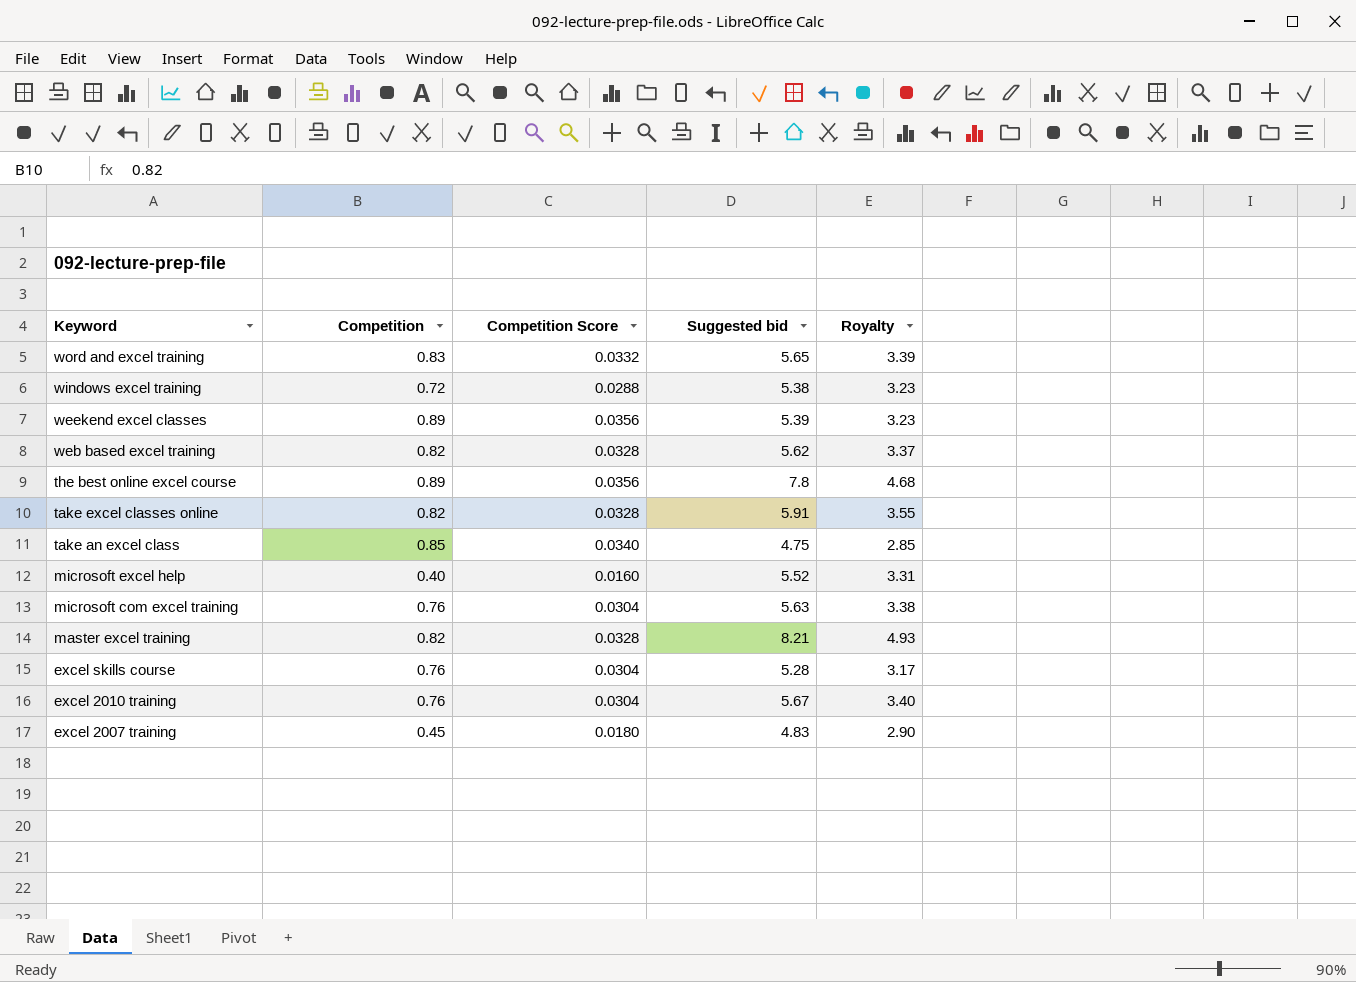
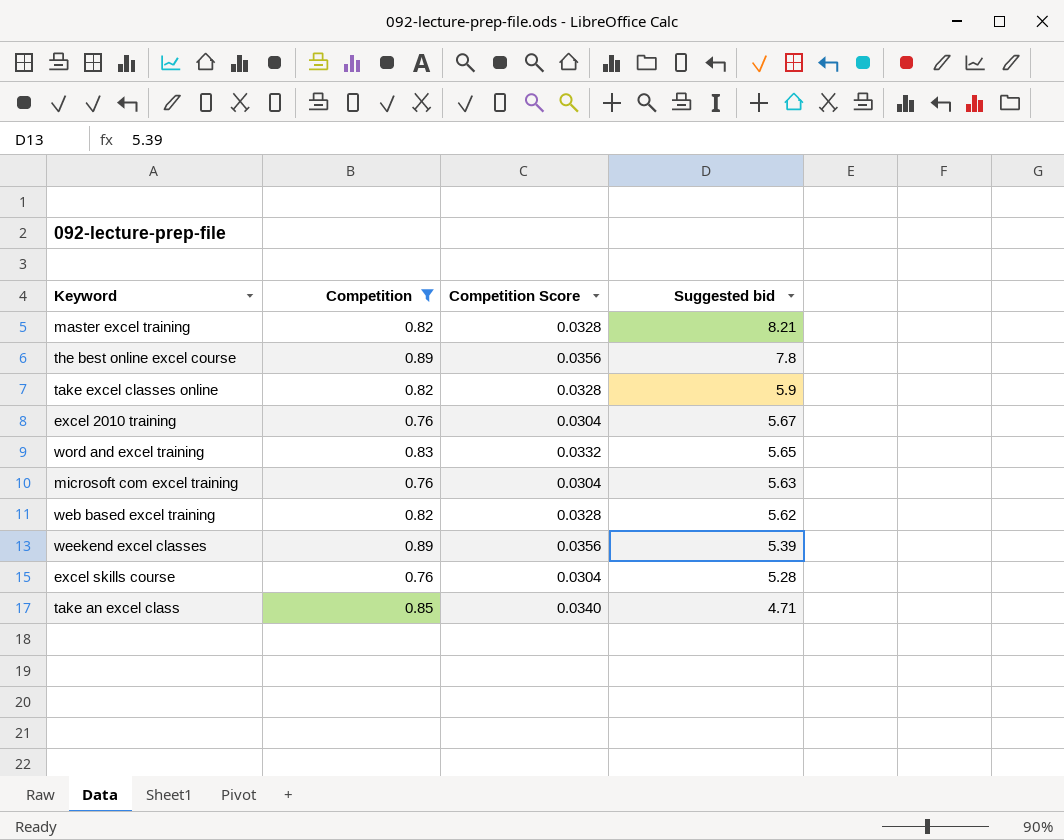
filter: none -> Competition >= 0.76
row order: Keyword descending -> Suggested bid descending
column Royalty | formula: [Suggested bid] * 0.6 -> none
take excel classes online | Suggested bid: 5.91 -> 5.9
take an excel class | Suggested bid: 4.75 -> 4.71

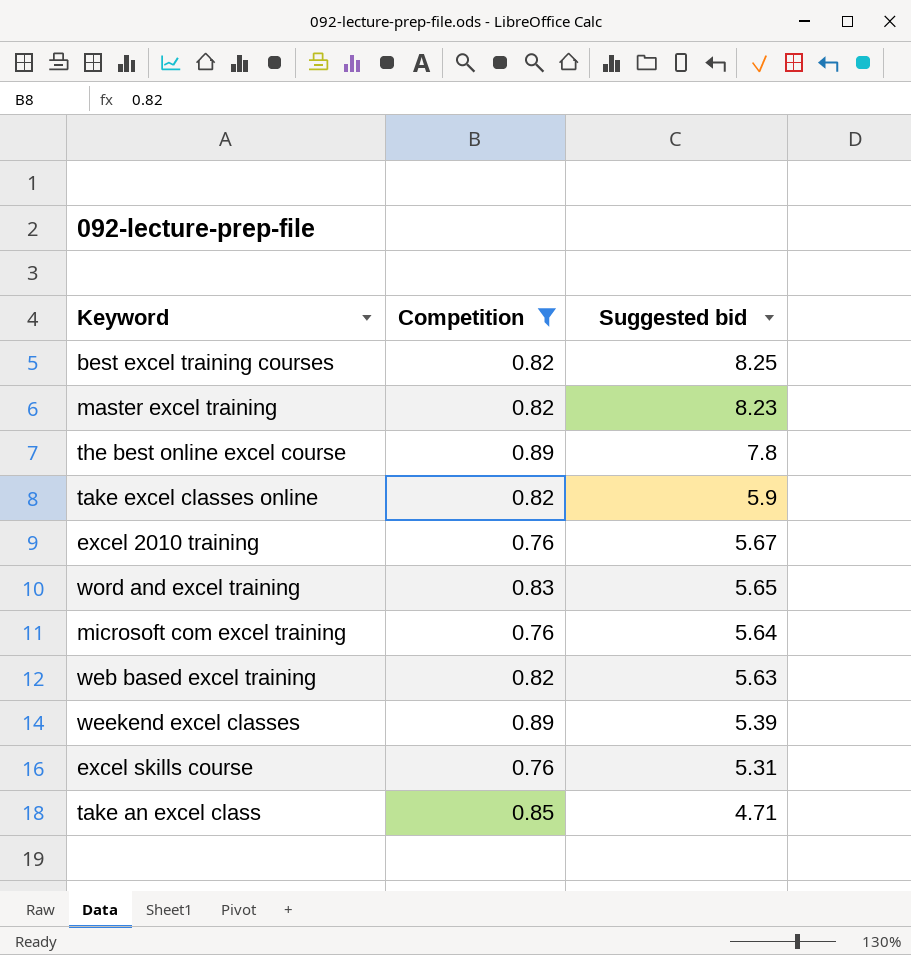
column Competition Score | formula: [Competition] * 0.04 -> none
row best excel training courses: none -> 0.82 | 8.25
master excel training | Suggested bid: 8.21 -> 8.23
microsoft com excel training | Suggested bid: 5.63 -> 5.64
web based excel training | Suggested bid: 5.62 -> 5.63
excel skills course | Suggested bid: 5.28 -> 5.31

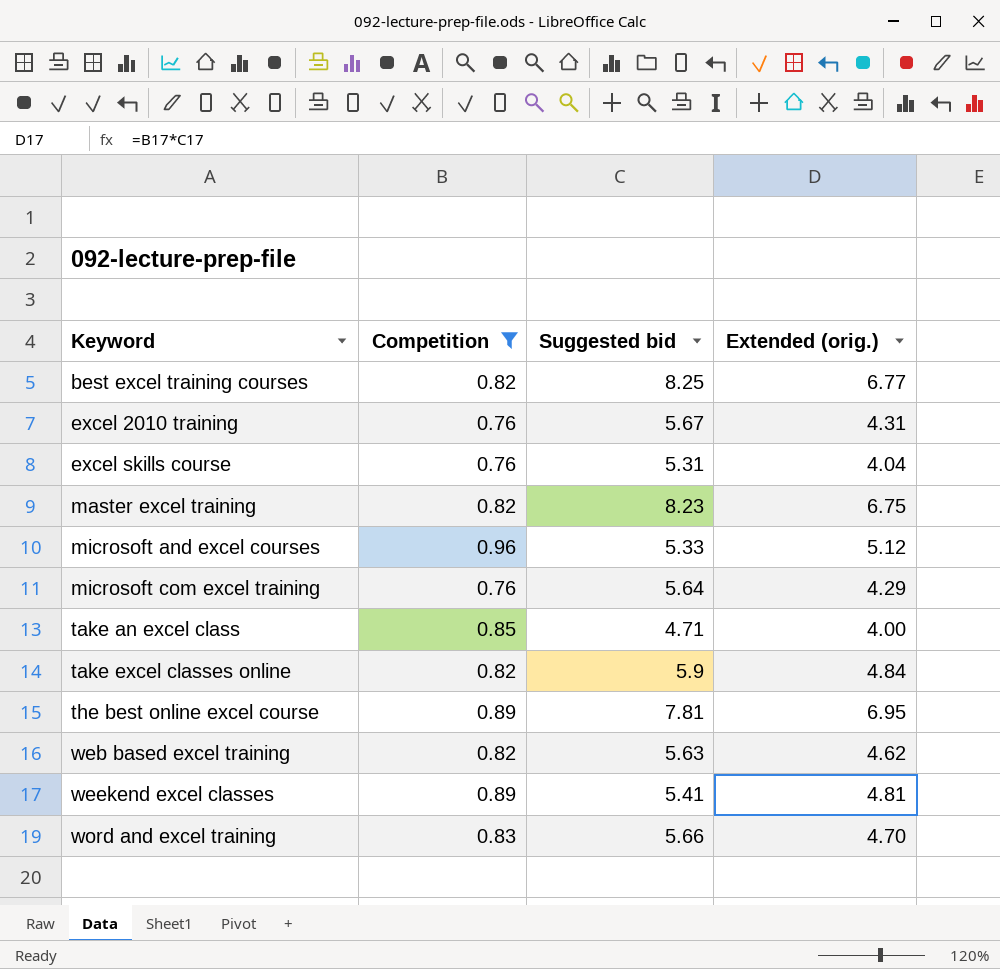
row order: Suggested bid descending -> Keyword ascending
column Extended (orig.) | formula: none -> [Competition] * [Suggested bid]
row microsoft and excel courses: none -> 0.96 | 5.33 | 5.12
the best online excel course | Suggested bid: 7.8 -> 7.81
weekend excel classes | Suggested bid: 5.39 -> 5.41
word and excel training | Suggested bid: 5.65 -> 5.66

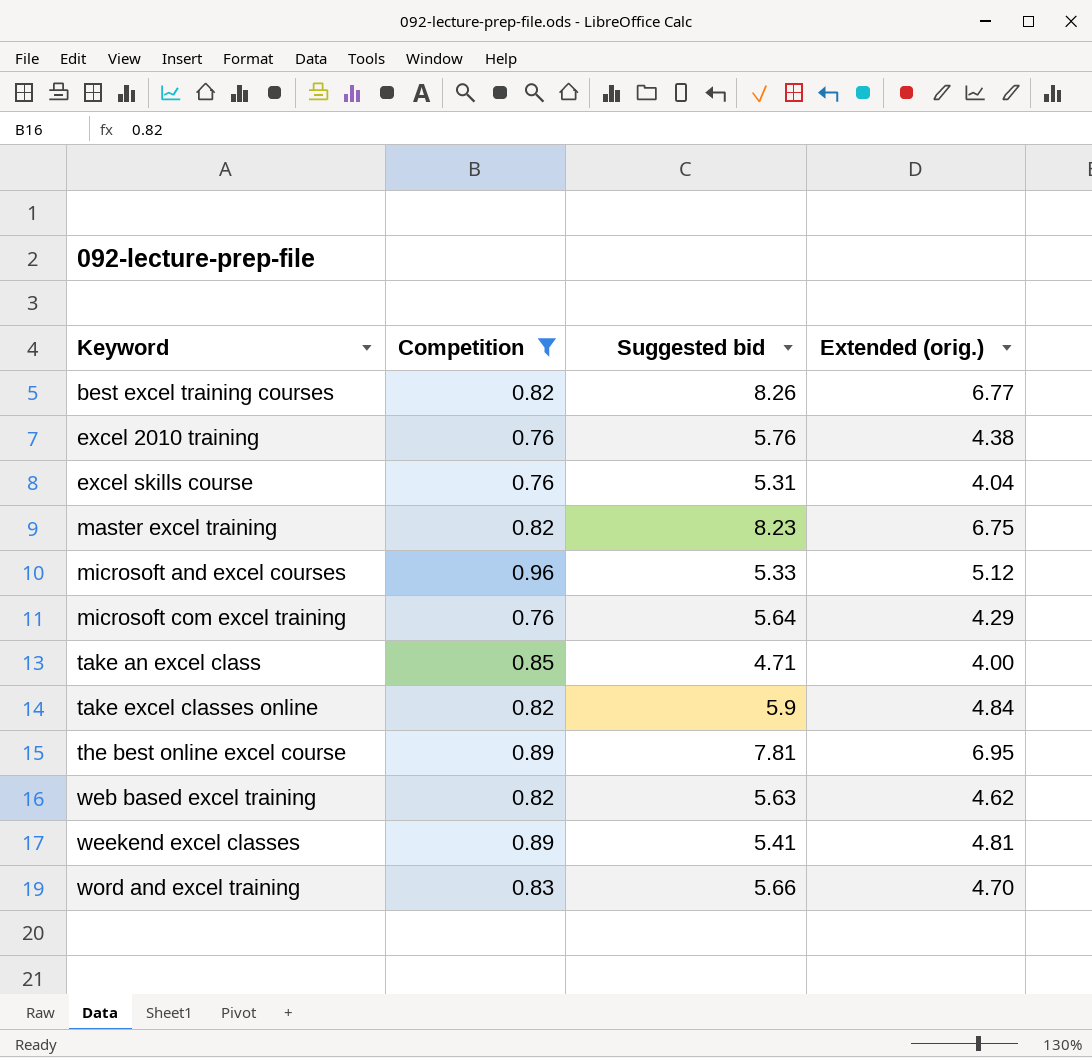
best excel training courses | Suggested bid: 8.25 -> 8.26
excel 2010 training | Suggested bid: 5.67 -> 5.76
excel 2010 training | Extended (orig.): 4.31 -> 4.38

